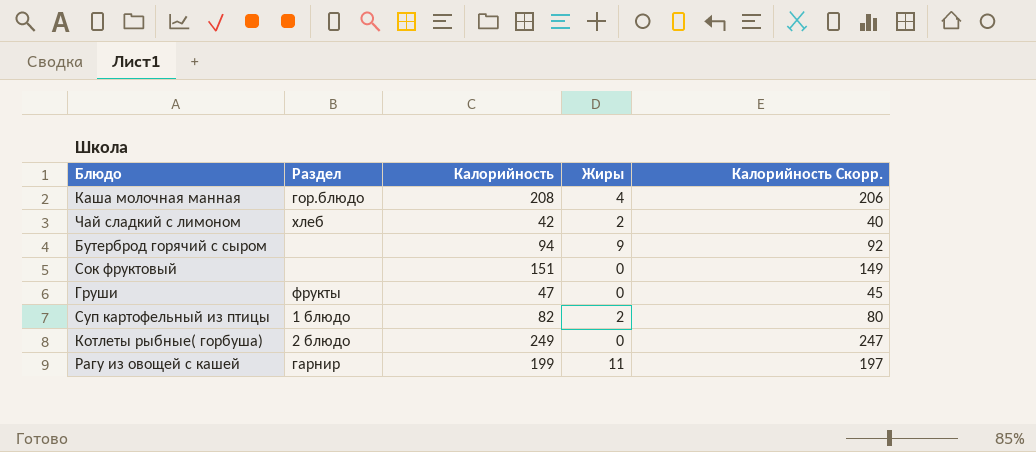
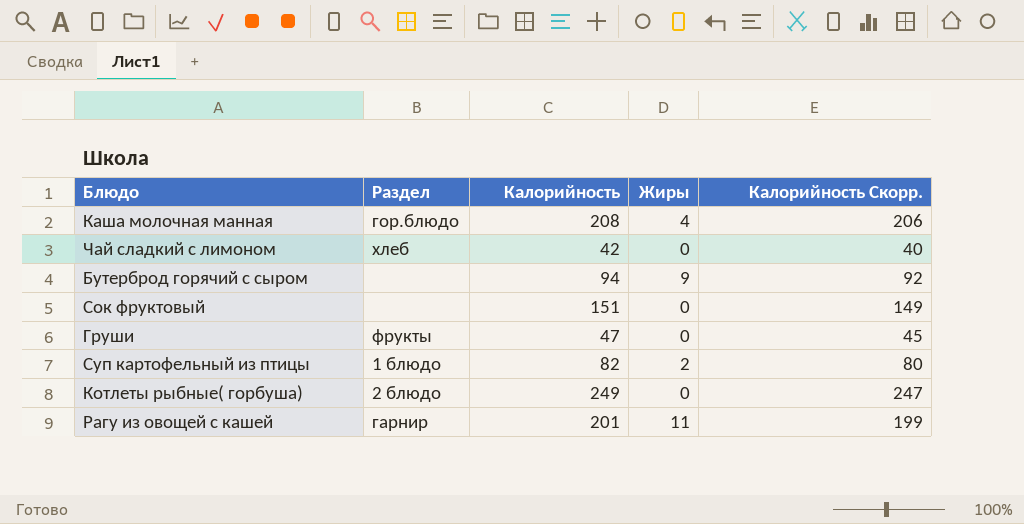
Чай сладкий с лимоном | Жиры: 2 -> 0
Рагу из овощей с кашей | Калорийность: 199 -> 201
Рагу из овощей с кашей | Калорийность Скорр.: 197 -> 199

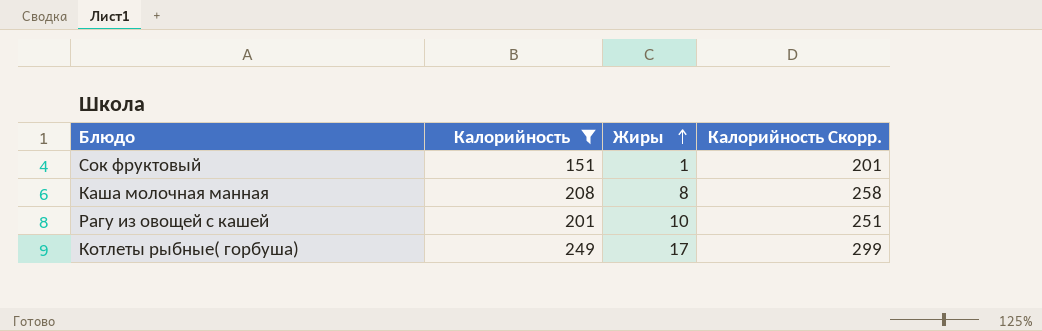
filter: none -> Калорийность >= 151
row order: none -> Жиры ascending
column Раздел | position: 2 -> none
column Калорийность Скорр. | formula: [Калорийность] - 2 -> [Калорийность] + 50
Сок фруктовый | Жиры: 0 -> 1
Каша молочная манная | Жиры: 4 -> 8
Рагу из овощей с кашей | Жиры: 11 -> 10
Котлеты рыбные( горбуша) | Жиры: 0 -> 17

